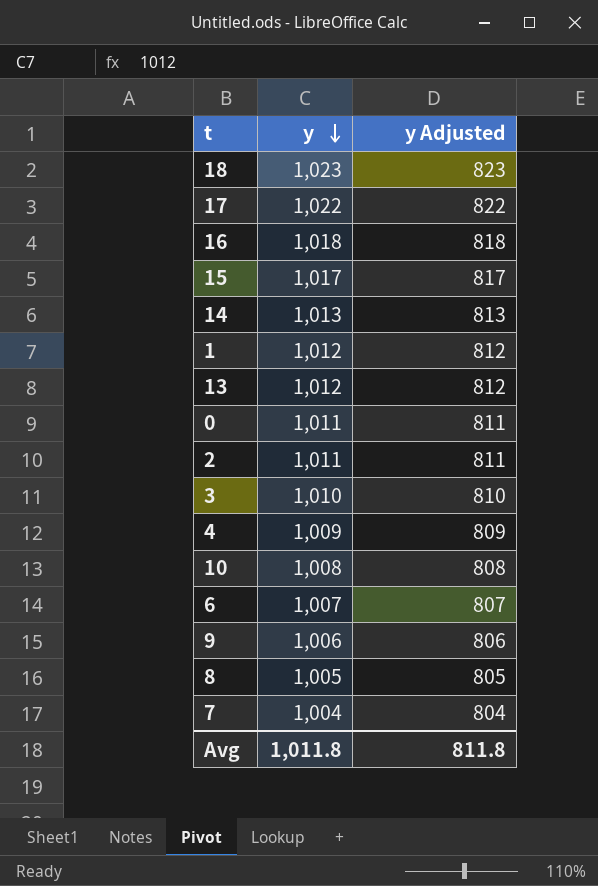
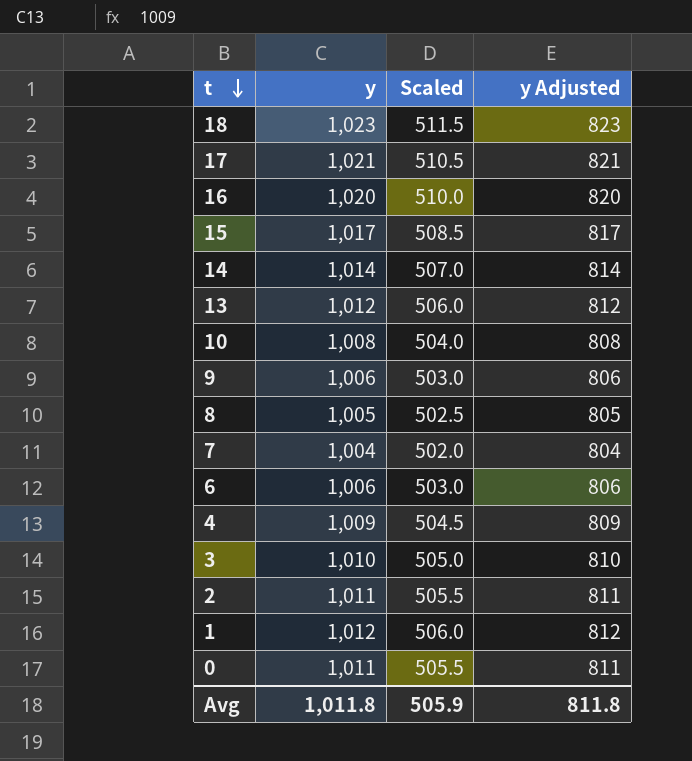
row order: y descending -> t descending
column Scaled | formula: none -> [y] * 0.5
17 | y: 1,022 -> 1,021
17 | y Adjusted: 822 -> 821
16 | y: 1,018 -> 1,020
16 | y Adjusted: 818 -> 820
14 | y: 1,013 -> 1,014
14 | y Adjusted: 813 -> 814
6 | y: 1,007 -> 1,006
6 | y Adjusted: 807 -> 806

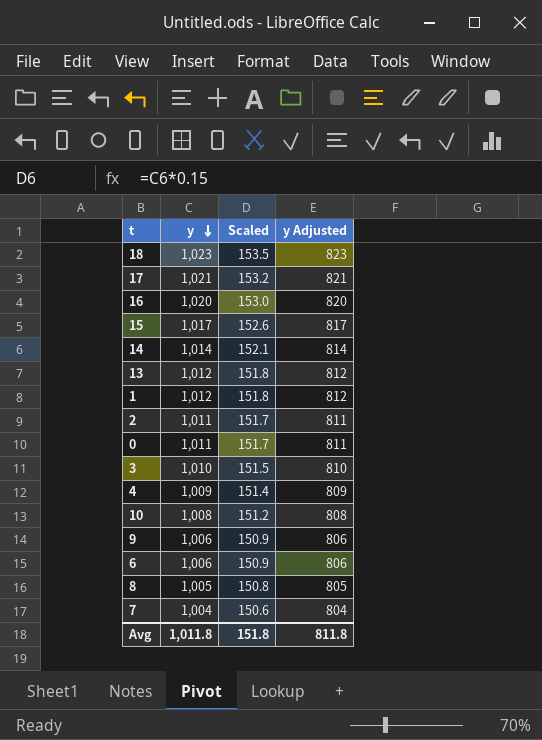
row order: t descending -> y descending
column Scaled | formula: [y] * 0.5 -> [y] * 0.15
Avg | Scaled: 505.9 -> 151.8

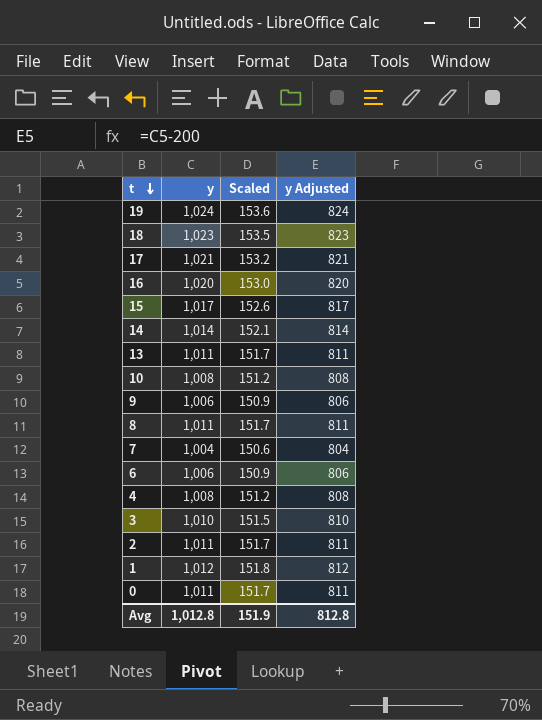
row order: y descending -> t descending
row 19: none -> 1,024 | 153.6 | 824
13 | y: 1,012 -> 1,011
13 | Scaled: 151.8 -> 151.7
13 | y Adjusted: 812 -> 811
8 | y: 1,005 -> 1,011
8 | Scaled: 150.8 -> 151.7
8 | y Adjusted: 805 -> 811
4 | y: 1,009 -> 1,008
4 | Scaled: 151.4 -> 151.2
4 | y Adjusted: 809 -> 808
Avg | y: 1,011.8 -> 1,012.8
Avg | Scaled: 151.8 -> 151.9
Avg | y Adjusted: 811.8 -> 812.8

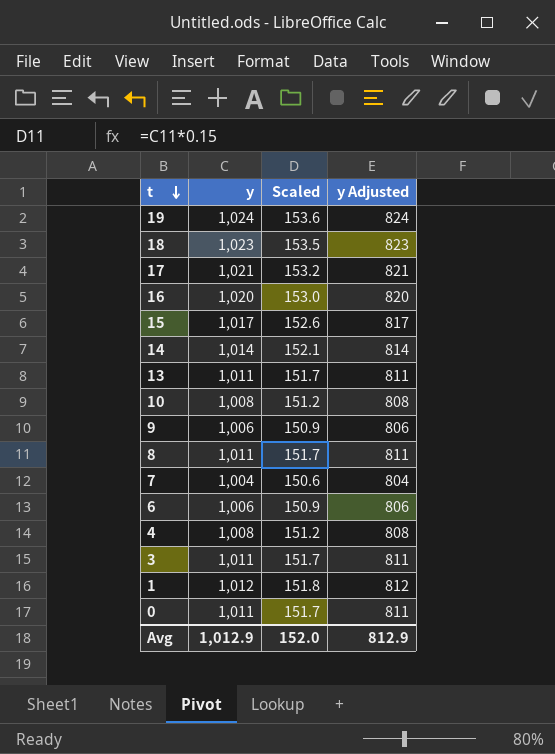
row 2: 1,011 | 151.7 | 811 -> none
3 | y: 1,010 -> 1,011
3 | Scaled: 151.5 -> 151.7
3 | y Adjusted: 810 -> 811
Avg | y: 1,012.8 -> 1,012.9
Avg | Scaled: 151.9 -> 152.0
Avg | y Adjusted: 812.8 -> 812.9

